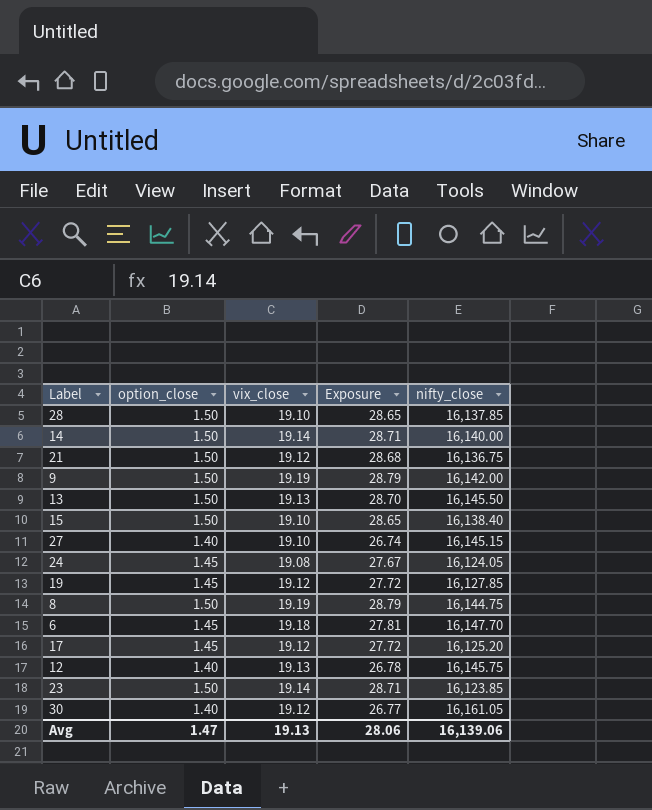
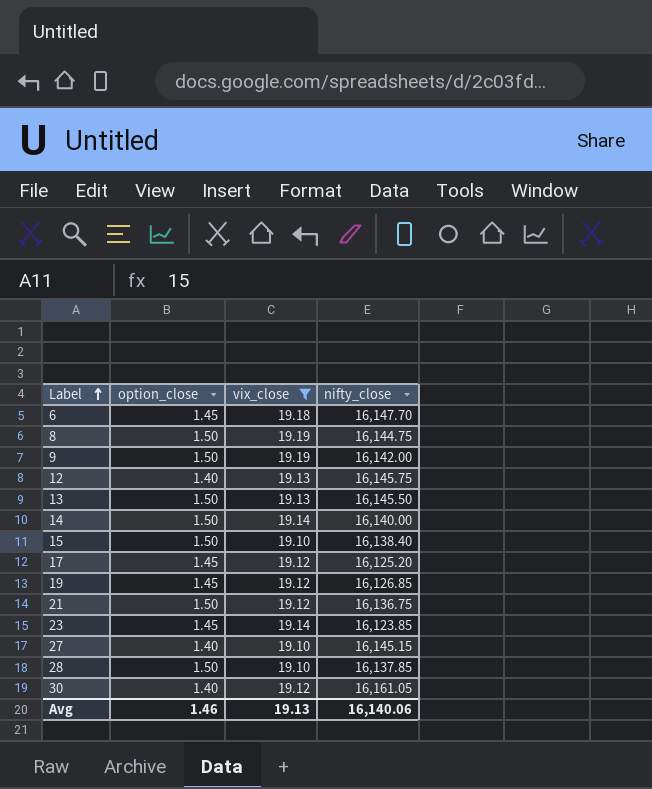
filter: none -> vix_close != 19.08
row order: none -> Label ascending
column Exposure | formula: [option_close] * [vix_close] -> none
19 | nifty_close: 16,127.85 -> 16,126.85
23 | option_close: 1.50 -> 1.45
Avg | option_close: 1.47 -> 1.46
Avg | nifty_close: 16,139.06 -> 16,140.06

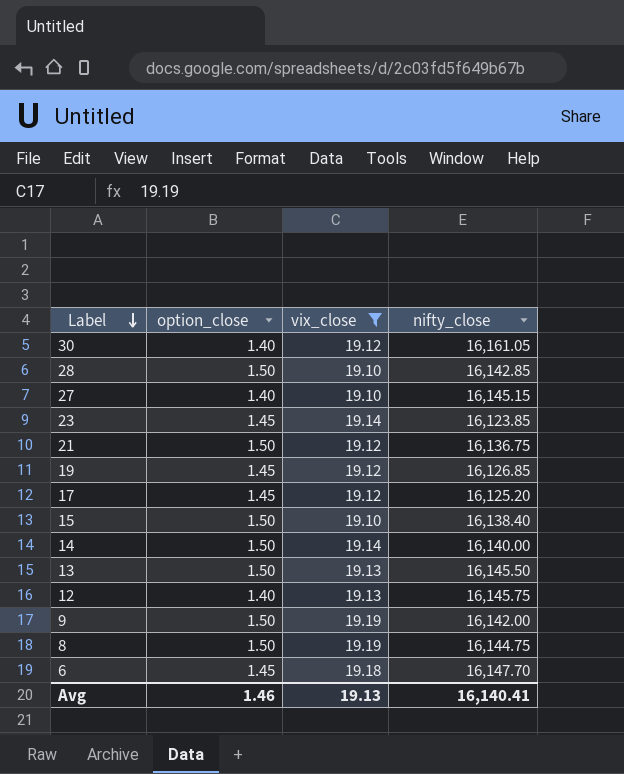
row order: Label ascending -> Label descending
28 | nifty_close: 16,137.85 -> 16,142.85
Avg | nifty_close: 16,140.06 -> 16,140.41

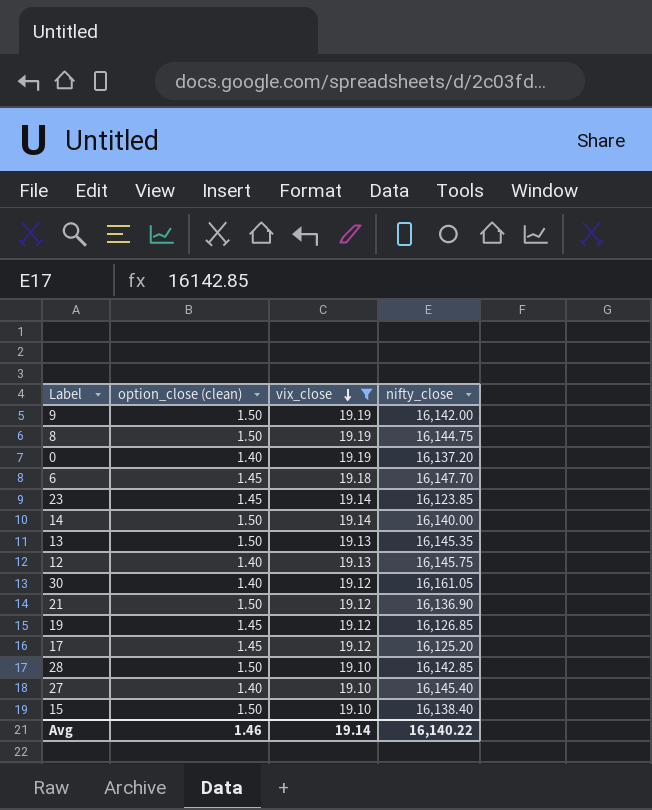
row order: Label descending -> vix_close descending
column name: option_close -> option_close (clean)
row 0: none -> 1.40 | 19.19 | 16,137.20
13 | nifty_close: 16,145.50 -> 16,145.35
21 | nifty_close: 16,136.75 -> 16,136.90
27 | nifty_close: 16,145.15 -> 16,145.40
Avg | vix_close: 19.13 -> 19.14
Avg | nifty_close: 16,140.41 -> 16,140.22

